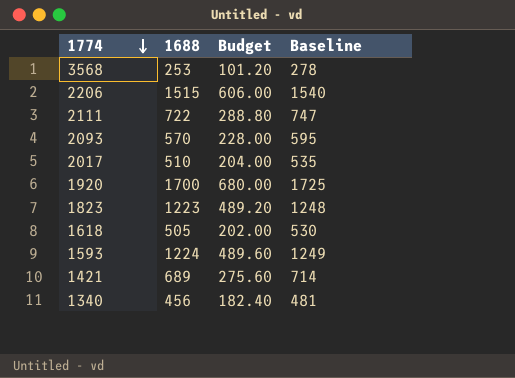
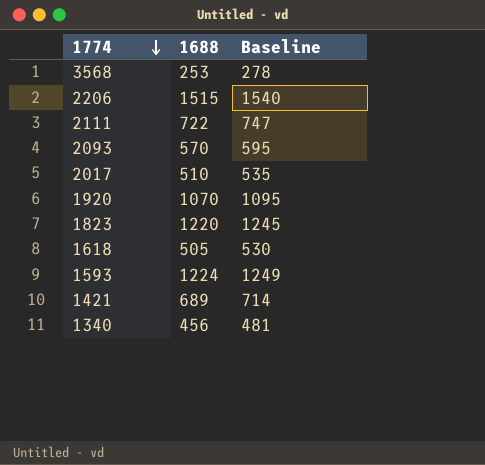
column Budget | formula: [1688] * 0.4 -> none
1920 | 1688: 1700 -> 1070
1920 | Baseline: 1725 -> 1095
1823 | 1688: 1223 -> 1220
1823 | Baseline: 1248 -> 1245

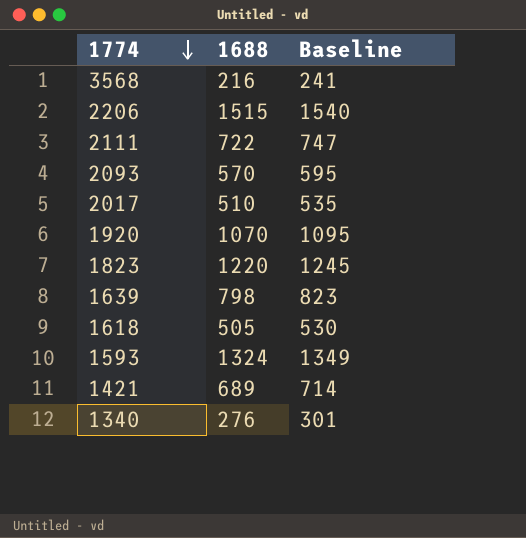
3568 | 1688: 253 -> 216
3568 | Baseline: 278 -> 241
row 1639: none -> 798 | 823
1593 | 1688: 1224 -> 1324
1593 | Baseline: 1249 -> 1349
1340 | 1688: 456 -> 276
1340 | Baseline: 481 -> 301

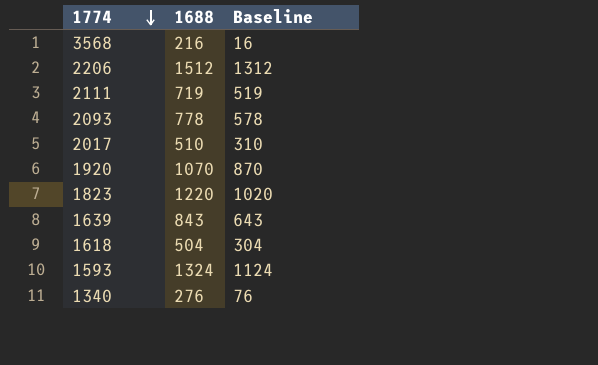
column Baseline | formula: [1688] + 25 -> [1688] - 200
row 1421: 689 | 714 -> none
2206 | 1688: 1515 -> 1512
2111 | 1688: 722 -> 719
2093 | 1688: 570 -> 778
1639 | 1688: 798 -> 843
1618 | 1688: 505 -> 504

